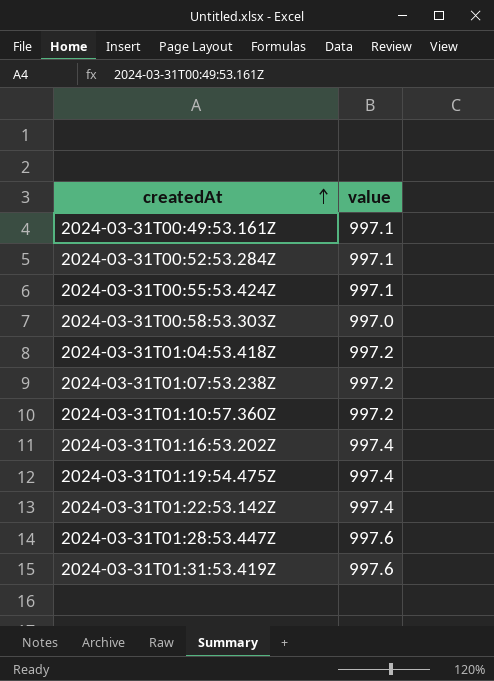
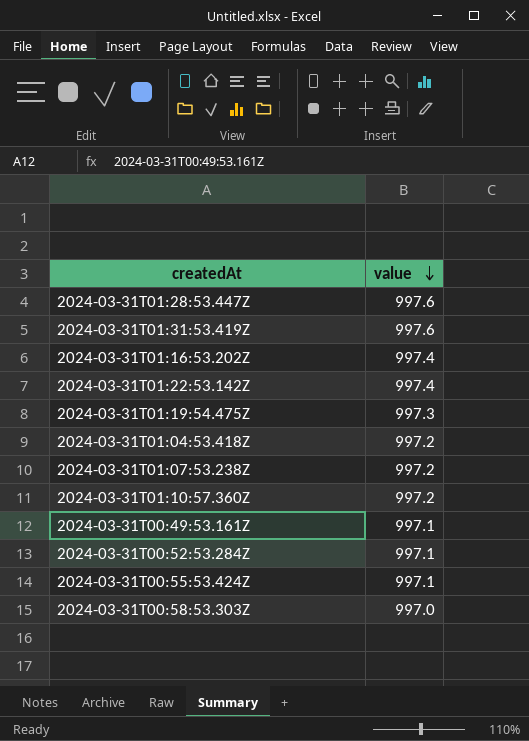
row order: createdAt ascending -> value descending
2024-03-31T01:19:54.475Z | value: 997.4 -> 997.3

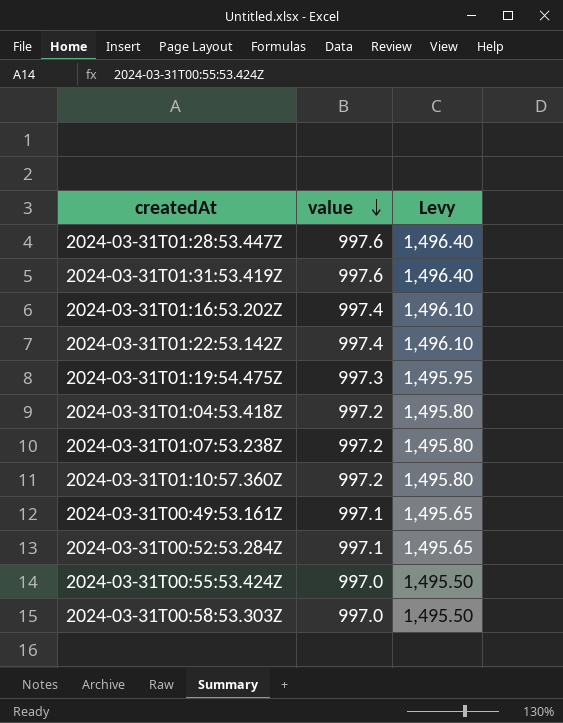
column Levy | formula: none -> [value] * 1.5
2024-03-31T00:55:53.424Z | value: 997.1 -> 997.0

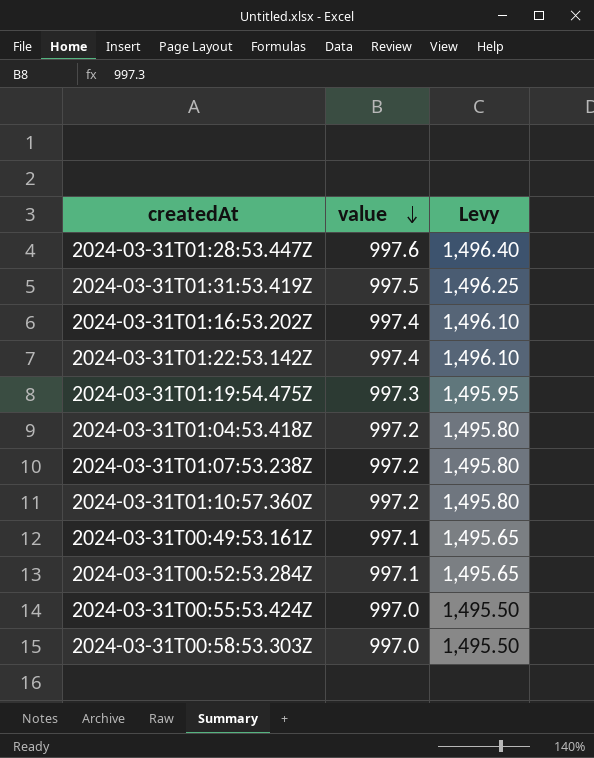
2024-03-31T01:31:53.419Z | value: 997.6 -> 997.5
2024-03-31T01:31:53.419Z | Levy: 1,496.40 -> 1,496.25

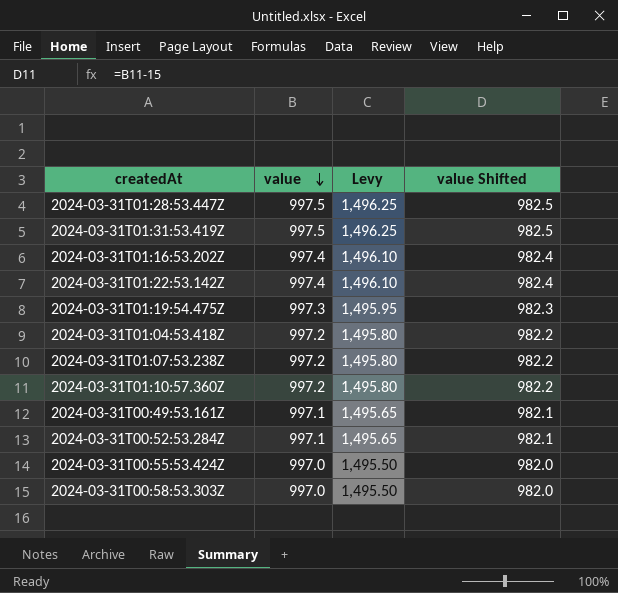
column value Shifted | formula: none -> [value] - 15
2024-03-31T01:28:53.447Z | value: 997.6 -> 997.5
2024-03-31T01:28:53.447Z | Levy: 1,496.40 -> 1,496.25

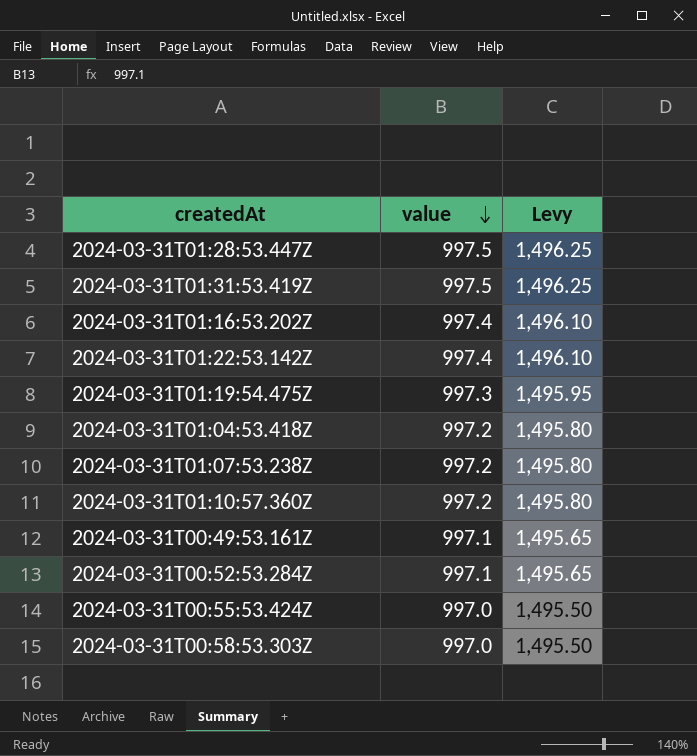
column value Shifted | formula: [value] - 15 -> none

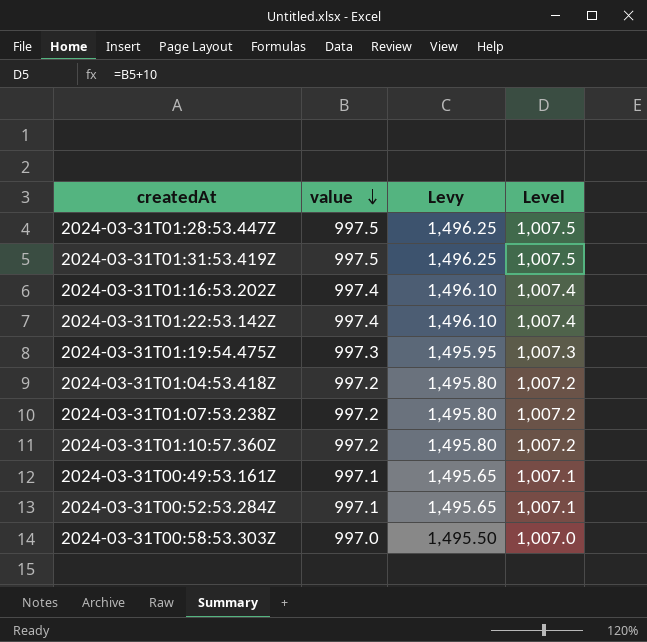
column Level | formula: none -> [value] + 10
row 2024-03-31T00:55:53.424Z: 997.0 | 1,495.50 -> none

